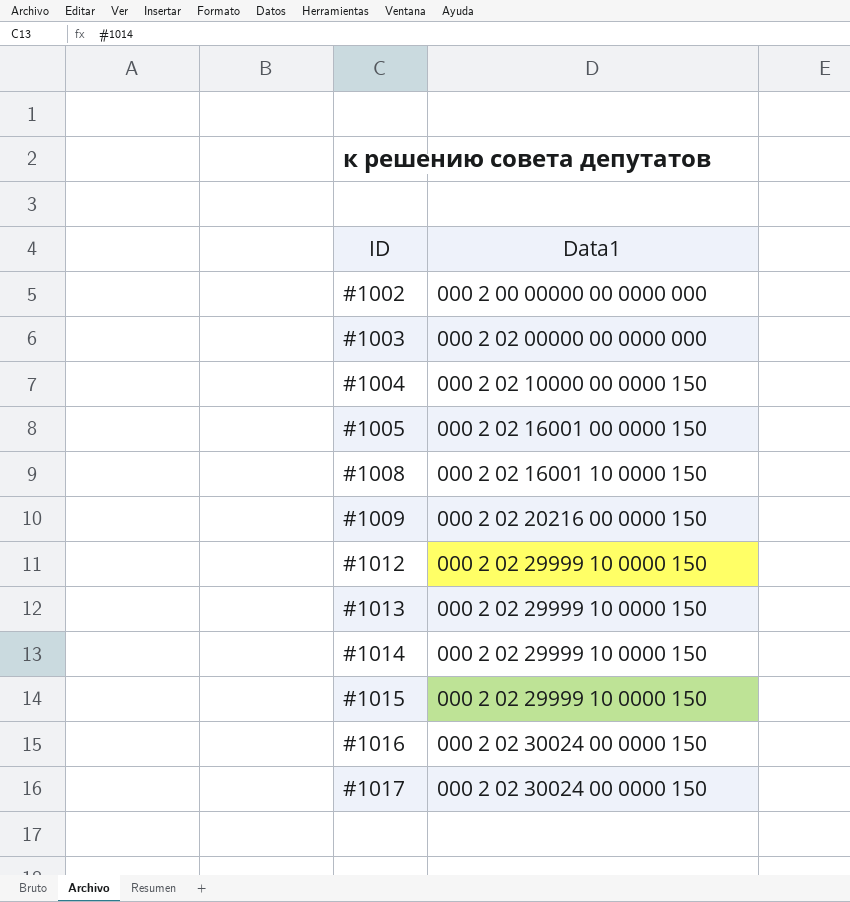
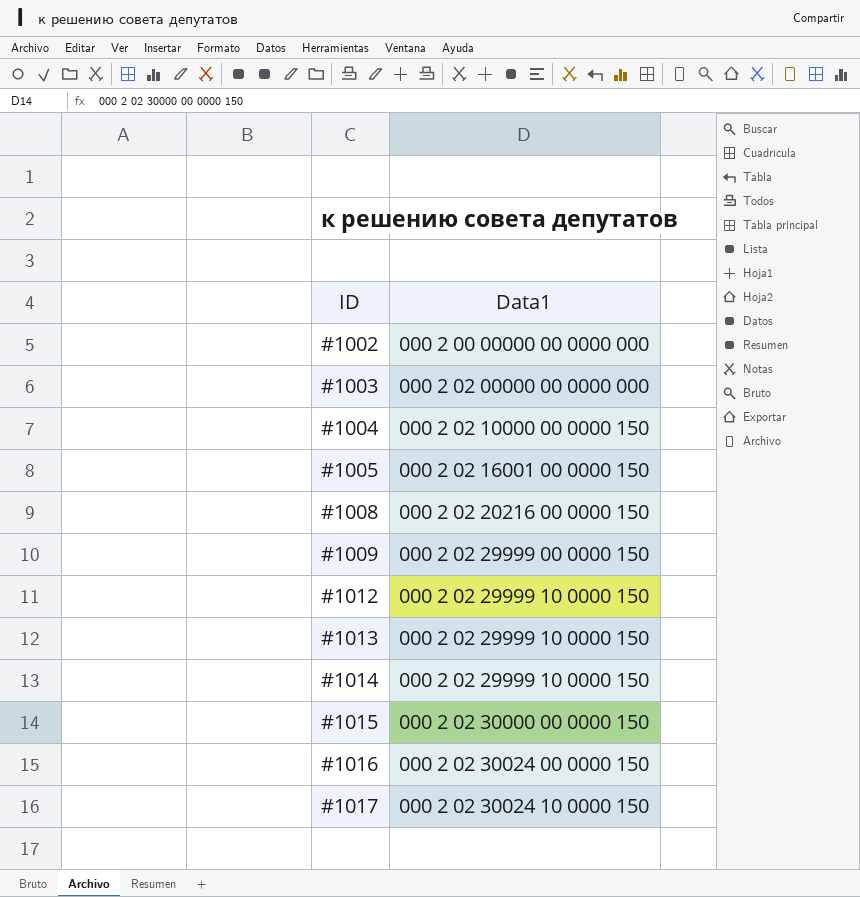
#1008 | Data1: 000 2 02 16001 10 0000 150 -> 000 2 02 20216 00 0000 150
#1009 | Data1: 000 2 02 20216 00 0000 150 -> 000 2 02 29999 00 0000 150
#1015 | Data1: 000 2 02 29999 10 0000 150 -> 000 2 02 30000 00 0000 150
#1017 | Data1: 000 2 02 30024 00 0000 150 -> 000 2 02 30024 10 0000 150

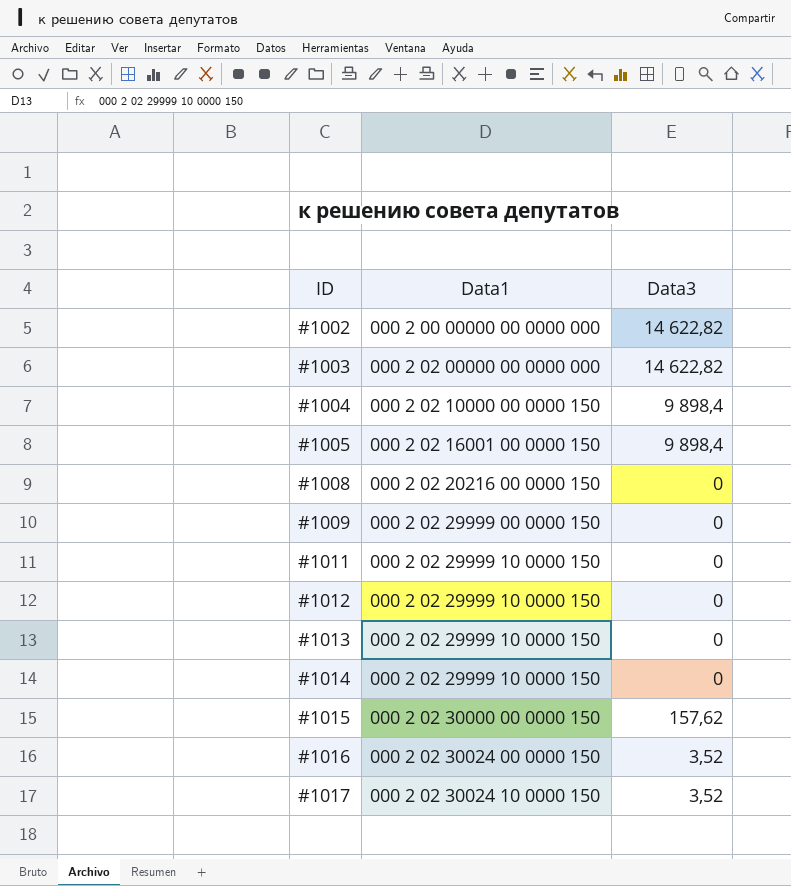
column Data3 | position: none -> 3
row #1011: none -> 000 2 02 29999 10 0000 150 | 0

